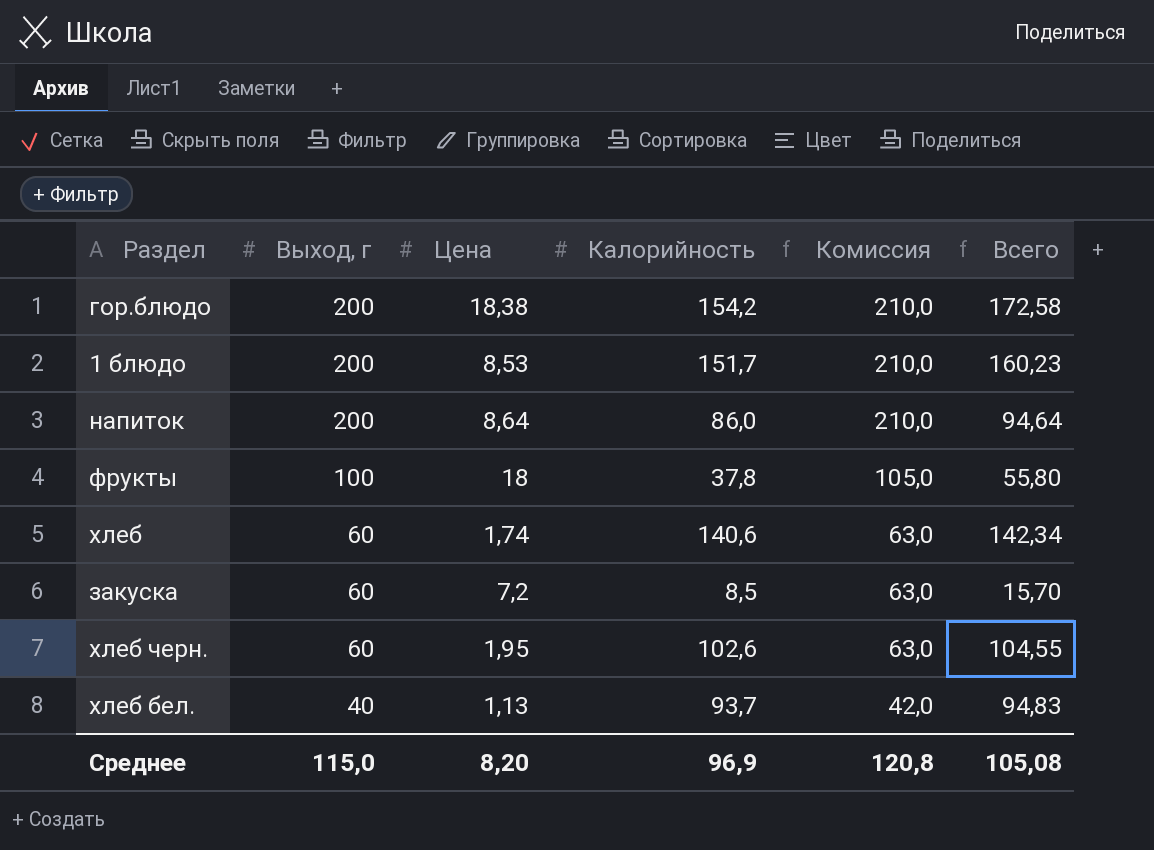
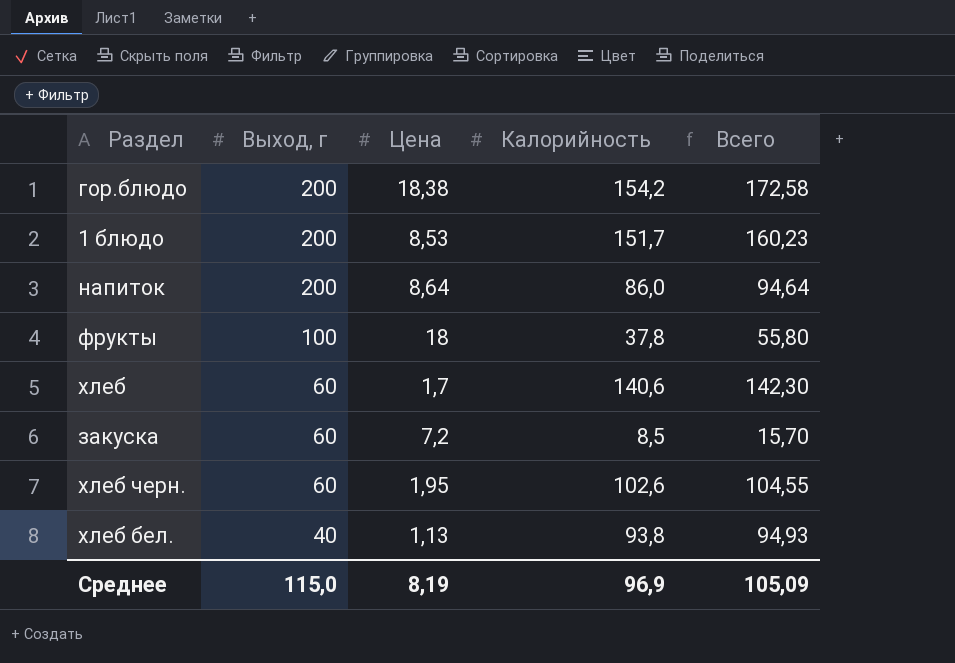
column Комиссия | formula: [Выход, г] * 1,05 -> none
хлеб | Цена: 1,74 -> 1,7
хлеб | Всего: 142,34 -> 142,30
хлеб бел. | Калорийность: 93,7 -> 93,8
хлеб бел. | Всего: 94,83 -> 94,93
Среднее | Цена: 8,20 -> 8,19
Среднее | Всего: 105,08 -> 105,09

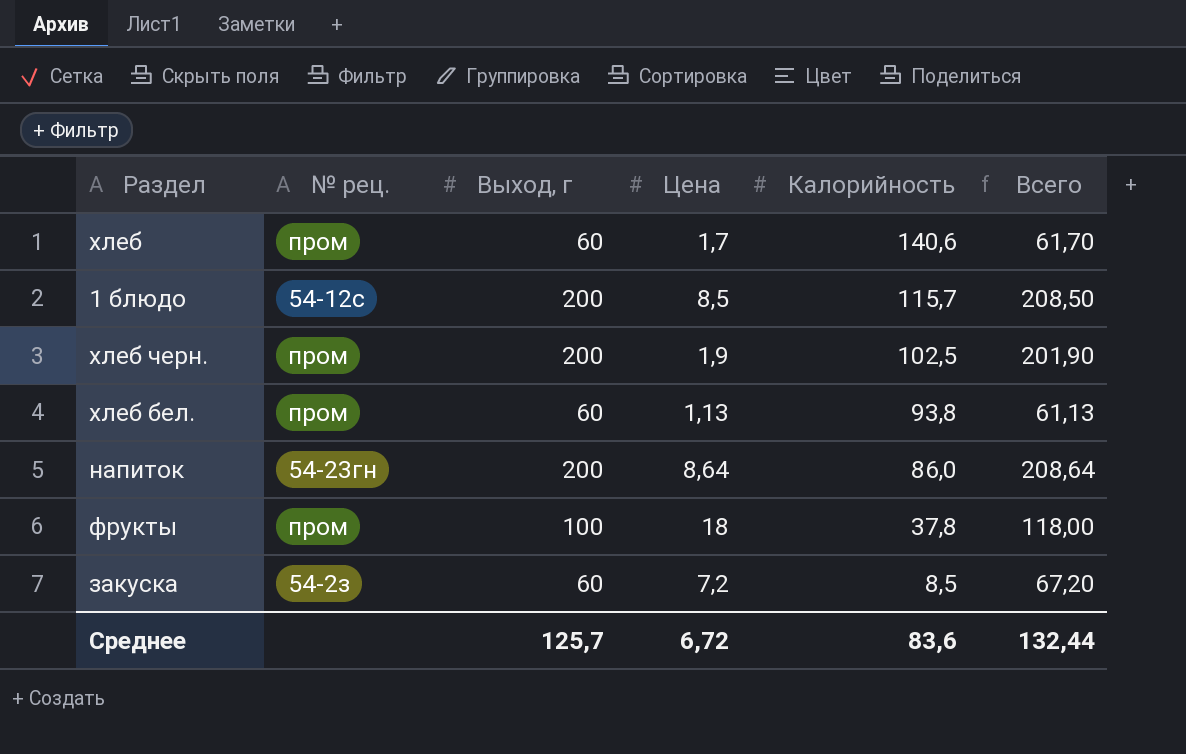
row order: Выход, г descending -> Калорийность descending
column № рец. | position: none -> 2
column Всего | formula: [Цена] + [Калорийность] -> [Выход, г] + [Цена]
row гор.блюдо: 200 | 18,38 | 154,2 | 172,58 -> none
1 блюдо | Цена: 8,53 -> 8,5
1 блюдо | Калорийность: 151,7 -> 115,7
хлеб черн. | Выход, г: 60 -> 200
хлеб черн. | Цена: 1,95 -> 1,9
хлеб черн. | Калорийность: 102,6 -> 102,5
хлеб бел. | Выход, г: 40 -> 60
Среднее | Выход, г: 115,0 -> 125,7
Среднее | Цена: 8,19 -> 6,72
Среднее | Калорийность: 96,9 -> 83,6
Среднее | Всего: 105,09 -> 132,44

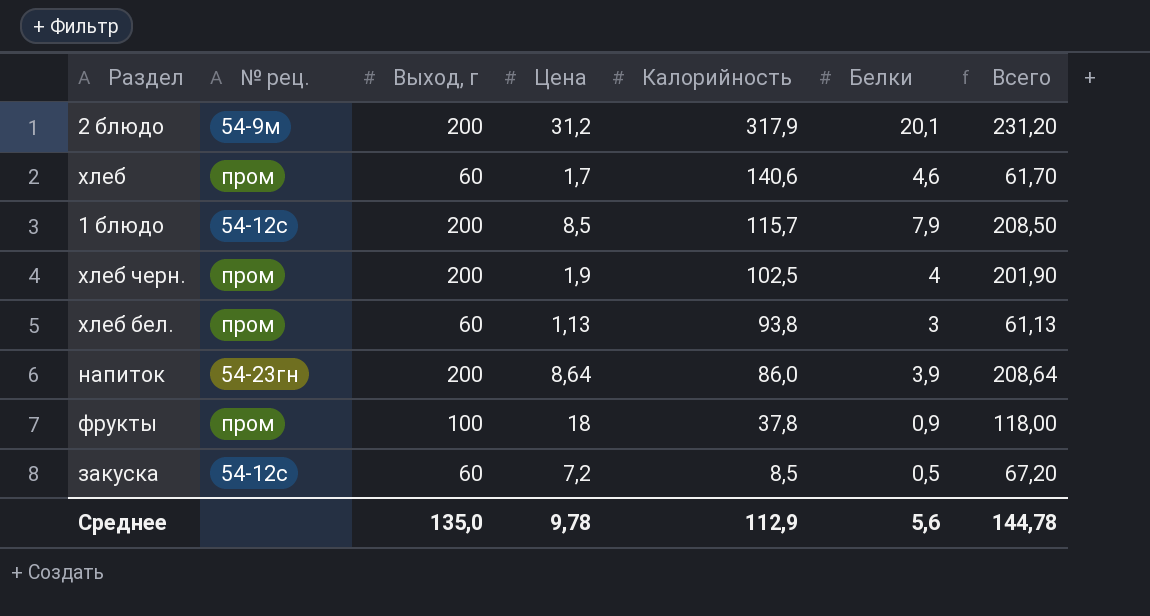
column Белки | position: none -> 6
row 2 блюдо: none -> 54-9м | 200 | 31,2 | 317,9 | 20,1 | 231,20
закуска | № рец.: 54-2з -> 54-12с
Среднее | Выход, г: 125,7 -> 135,0
Среднее | Цена: 6,72 -> 9,78
Среднее | Калорийность: 83,6 -> 112,9
Среднее | Всего: 132,44 -> 144,78

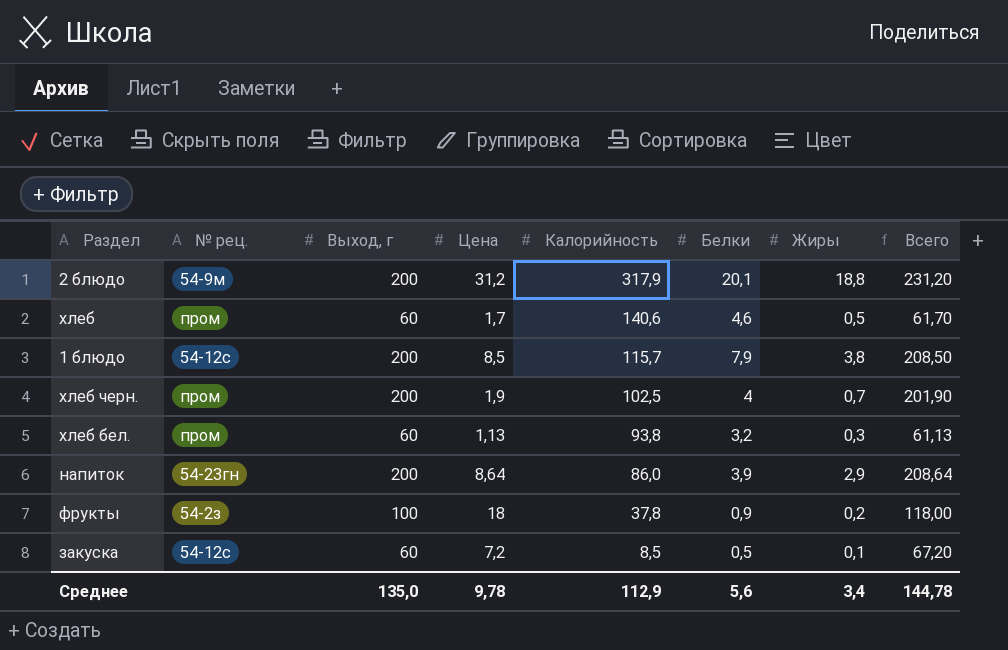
column Жиры | position: none -> 7
хлеб бел. | Белки: 3 -> 3,2
фрукты | № рец.: пром -> 54-2з

